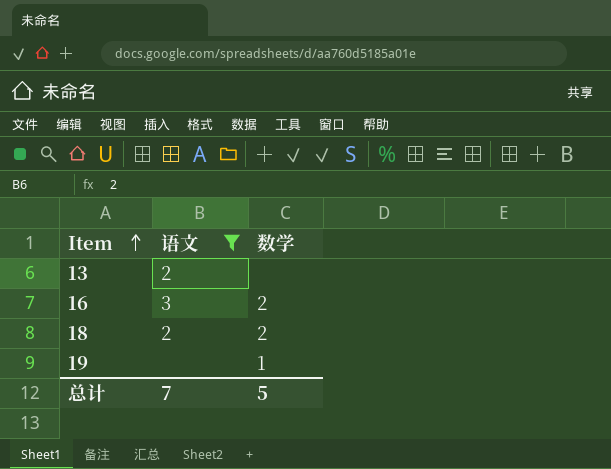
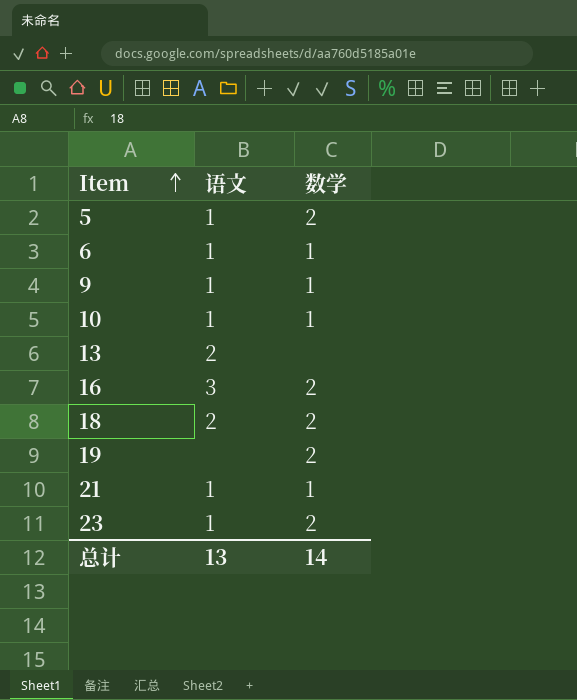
filter: 语文 != 1 -> none
19 | 数学: 1 -> 2
总计 | 语文: 7 -> 13
总计 | 数学: 5 -> 14

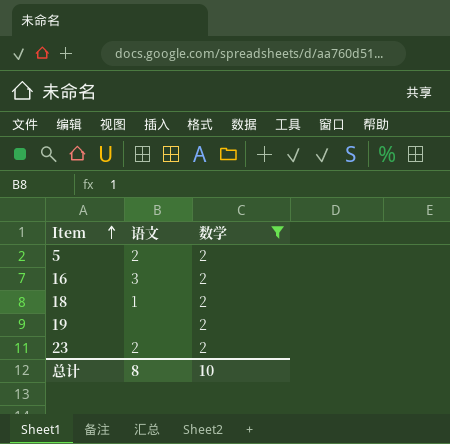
filter: none -> 数学 = 2
5 | 语文: 1 -> 2
18 | 语文: 2 -> 1
23 | 语文: 1 -> 2
总计 | 语文: 13 -> 8
总计 | 数学: 14 -> 10

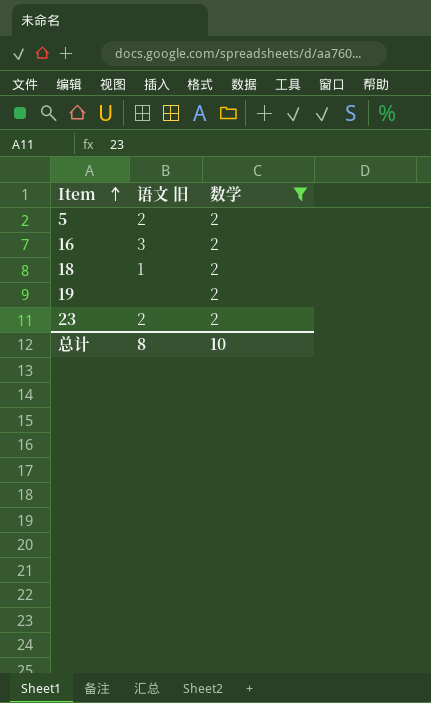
column name: 语文 -> 语文 旧

